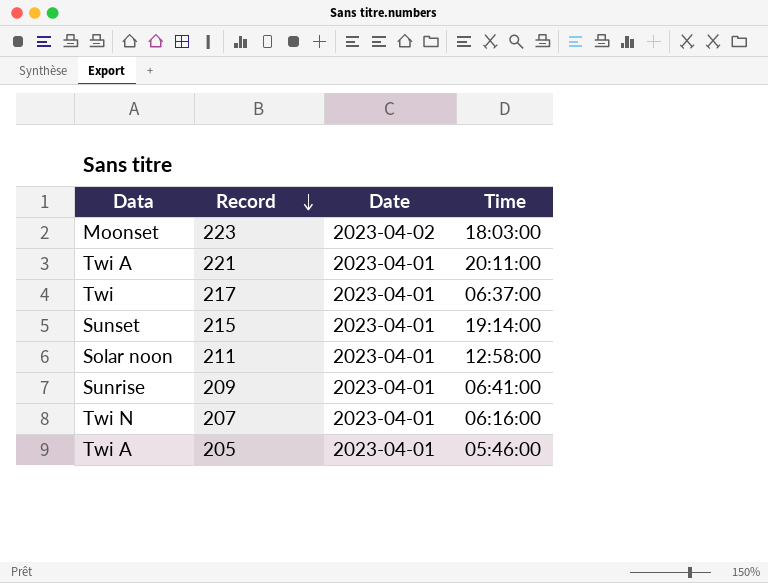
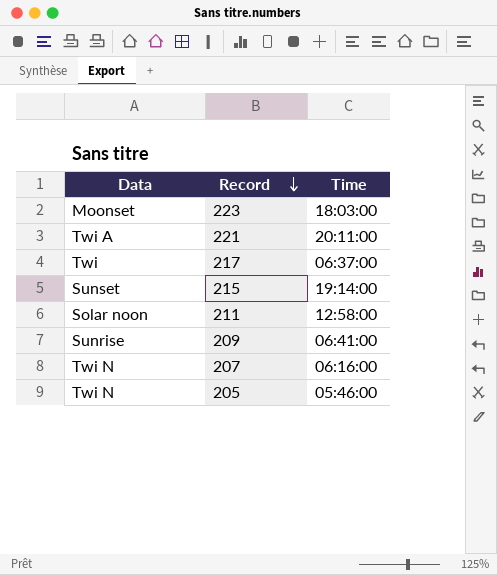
column Date | position: 3 -> none
205 | Data: Twi A -> Twi N

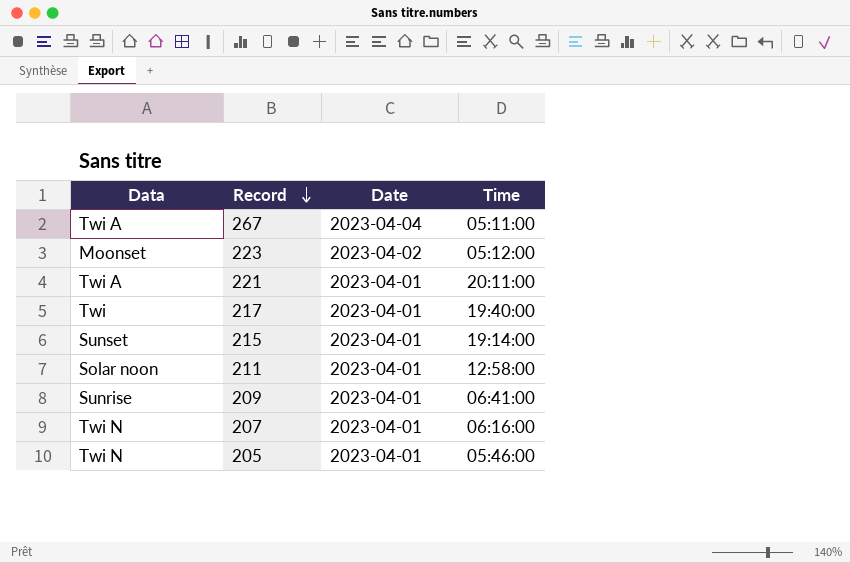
column Date | position: none -> 3
row 267: none -> Twi A | 2023-04-04 | 05:11:00
223 | Time: 18:03:00 -> 05:12:00
217 | Time: 06:37:00 -> 19:40:00

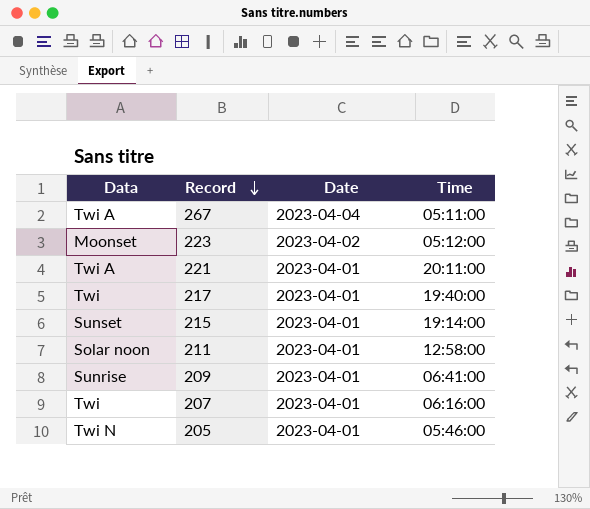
207 | Data: Twi N -> Twi

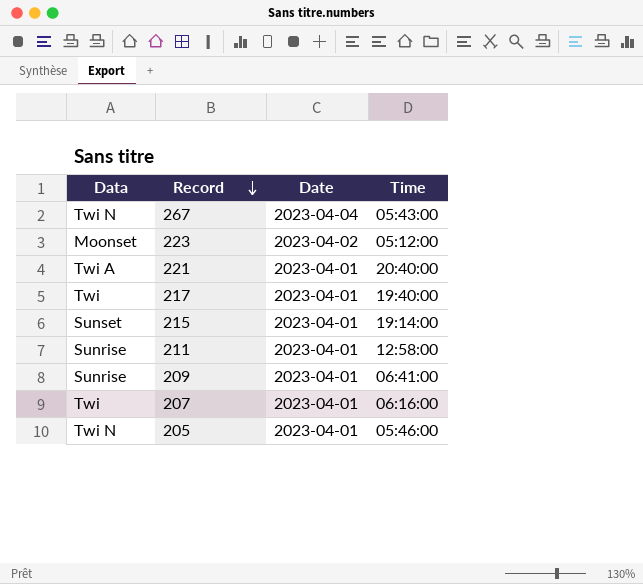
267 | Data: Twi A -> Twi N
267 | Time: 05:11:00 -> 05:43:00
221 | Time: 20:11:00 -> 20:40:00
211 | Data: Solar noon -> Sunrise

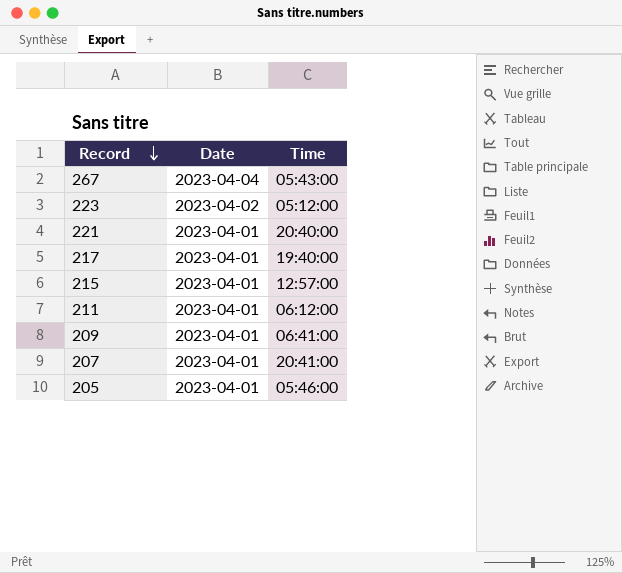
column Data | position: 1 -> none
215 | Time: 19:14:00 -> 12:57:00
211 | Time: 12:58:00 -> 06:12:00
207 | Time: 06:16:00 -> 20:41:00

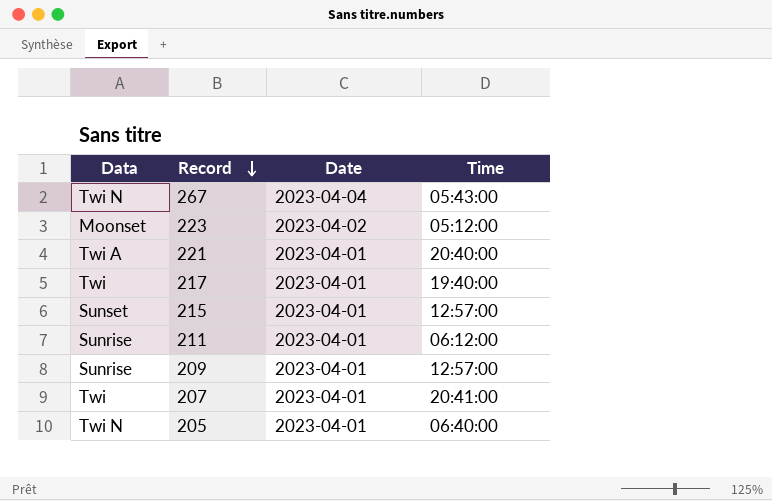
column Data | position: none -> 1
209 | Time: 06:41:00 -> 12:57:00
205 | Time: 05:46:00 -> 06:40:00

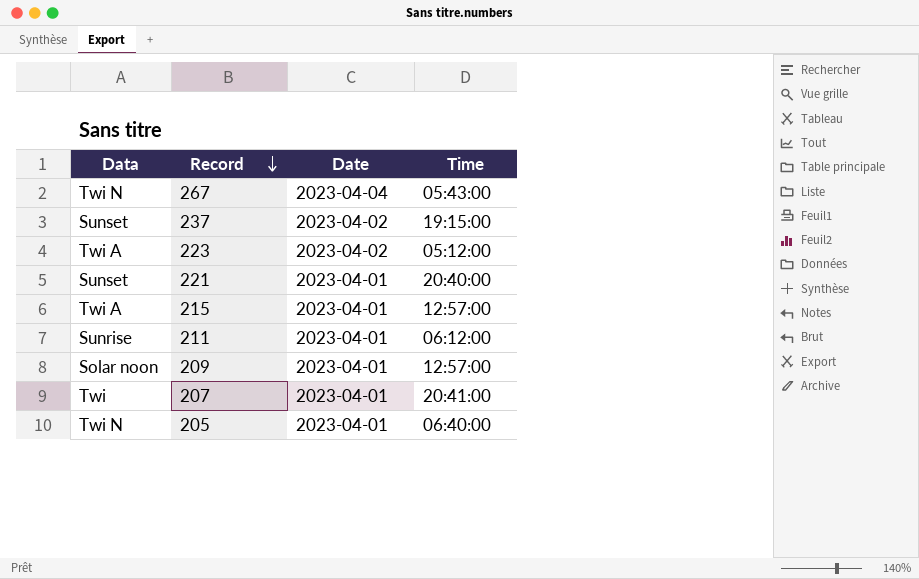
row 217: Twi | 2023-04-01 | 19:40:00 -> none
row 237: none -> Sunset | 2023-04-02 | 19:15:00
223 | Data: Moonset -> Twi A
221 | Data: Twi A -> Sunset
215 | Data: Sunset -> Twi A
209 | Data: Sunrise -> Solar noon

